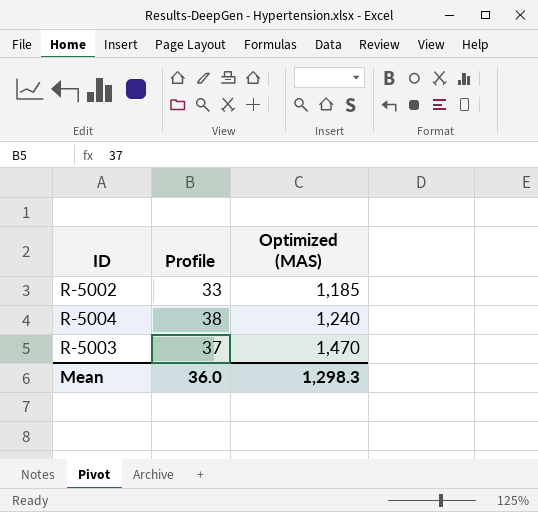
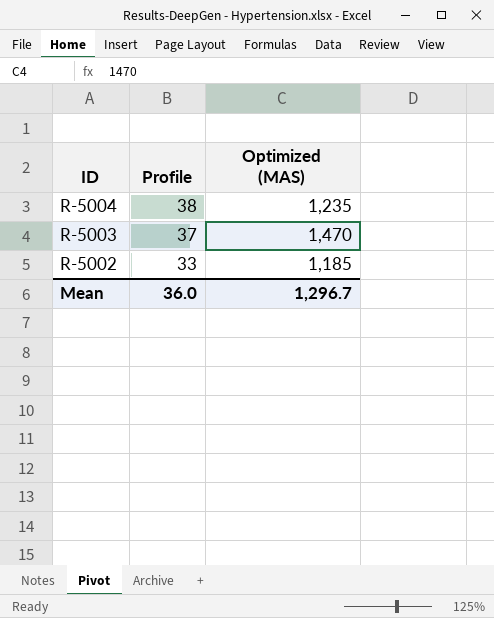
row order: Optimized (MAS) ascending -> ID descending
R-5004 | Optimized (MAS): 1,240 -> 1,235
Mean | Optimized (MAS): 1,298.3 -> 1,296.7

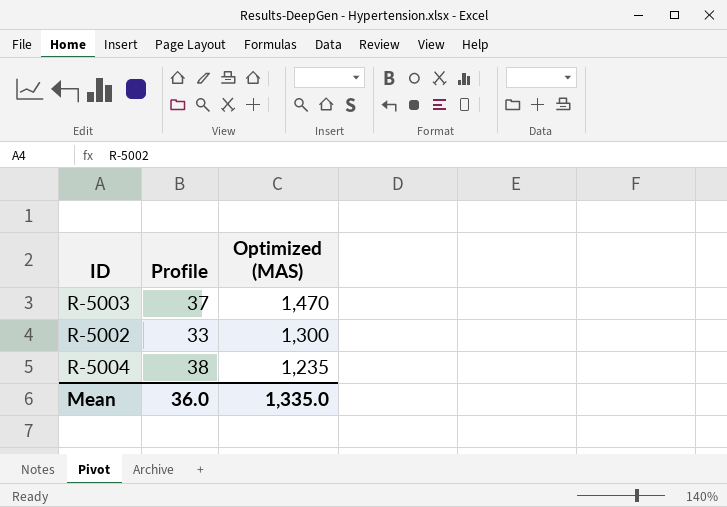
row order: ID descending -> Optimized (MAS) descending
R-5002 | Optimized (MAS): 1,185 -> 1,300
Mean | Optimized (MAS): 1,296.7 -> 1,335.0

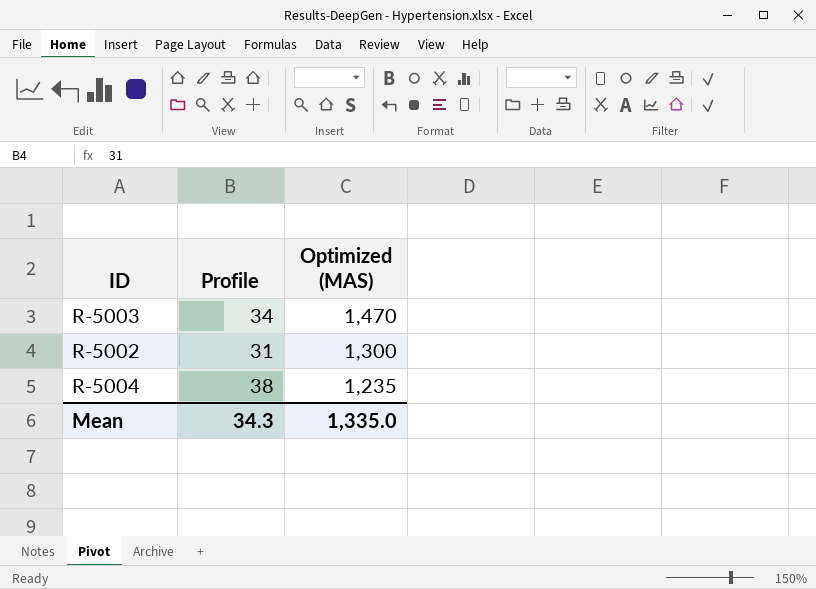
R-5003 | Profile: 37 -> 34
R-5002 | Profile: 33 -> 31
Mean | Profile: 36.0 -> 34.3

